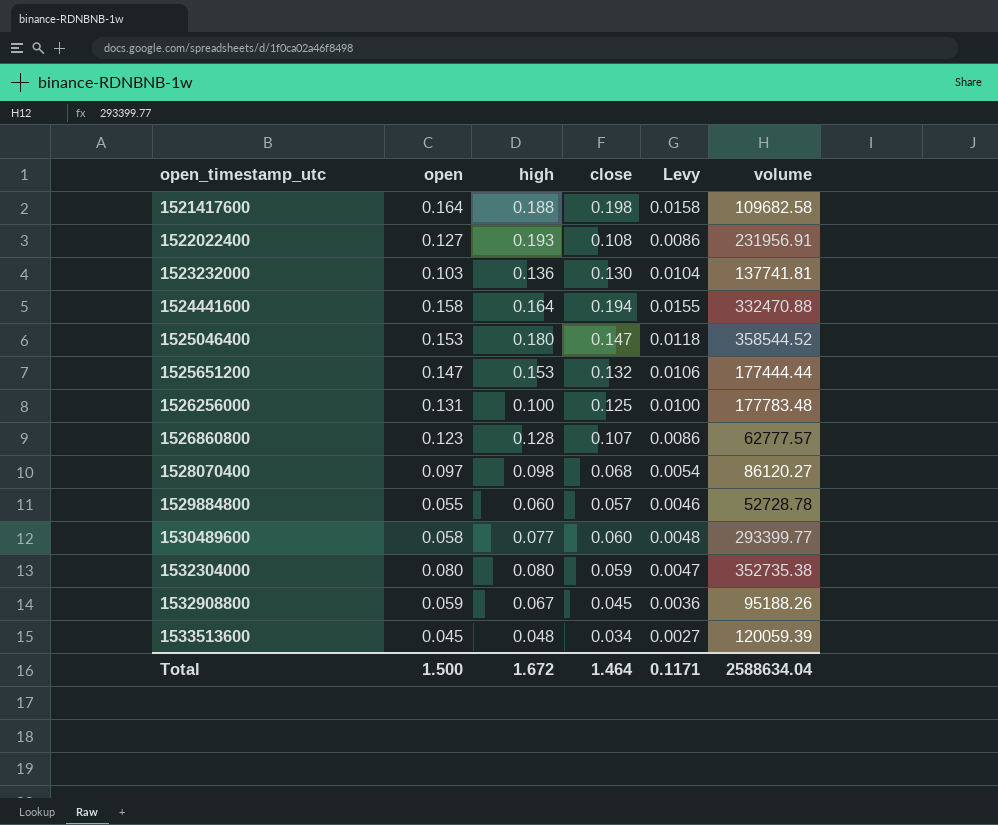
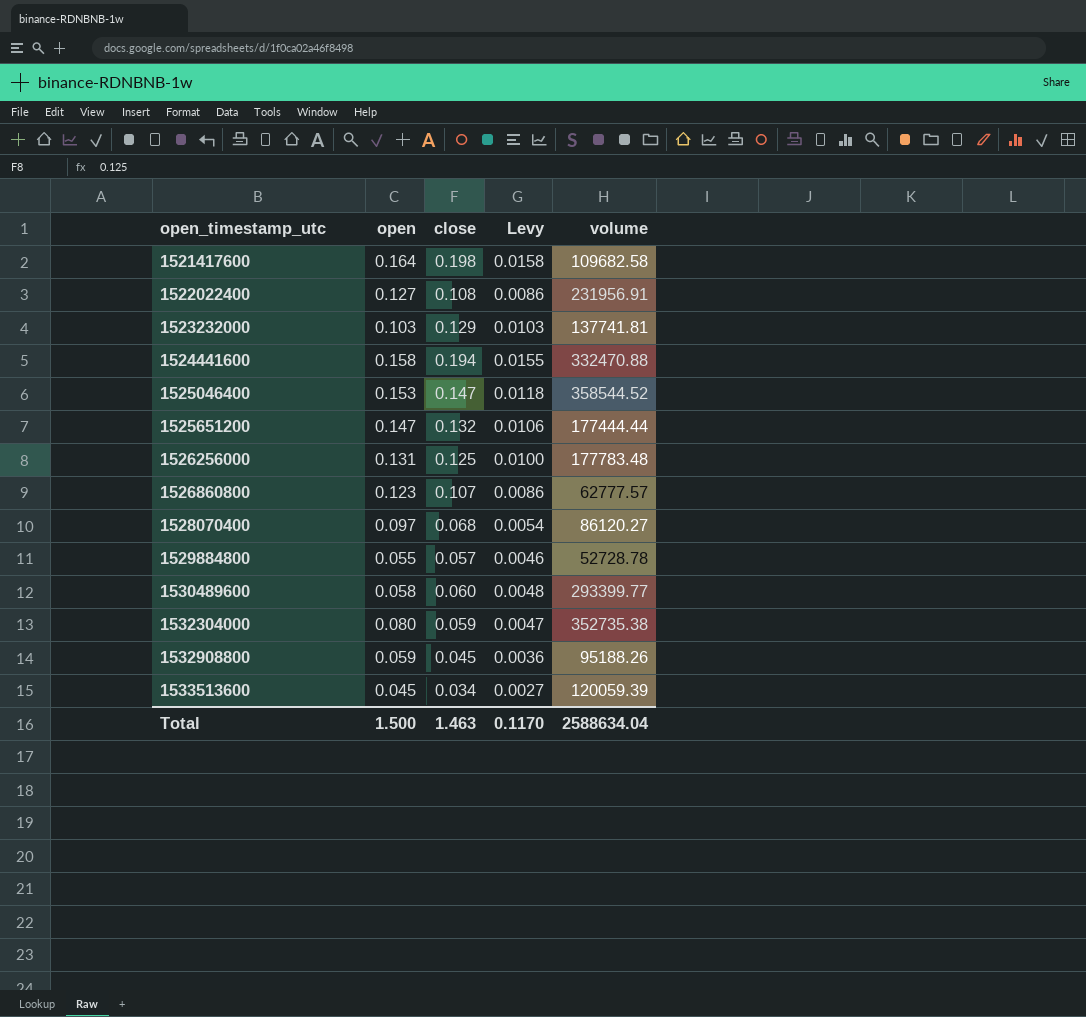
column high | position: 3 -> none
1523232000 | close: 0.130 -> 0.129
1523232000 | Levy: 0.0104 -> 0.0103
Total | close: 1.464 -> 1.463
Total | Levy: 0.1171 -> 0.1170

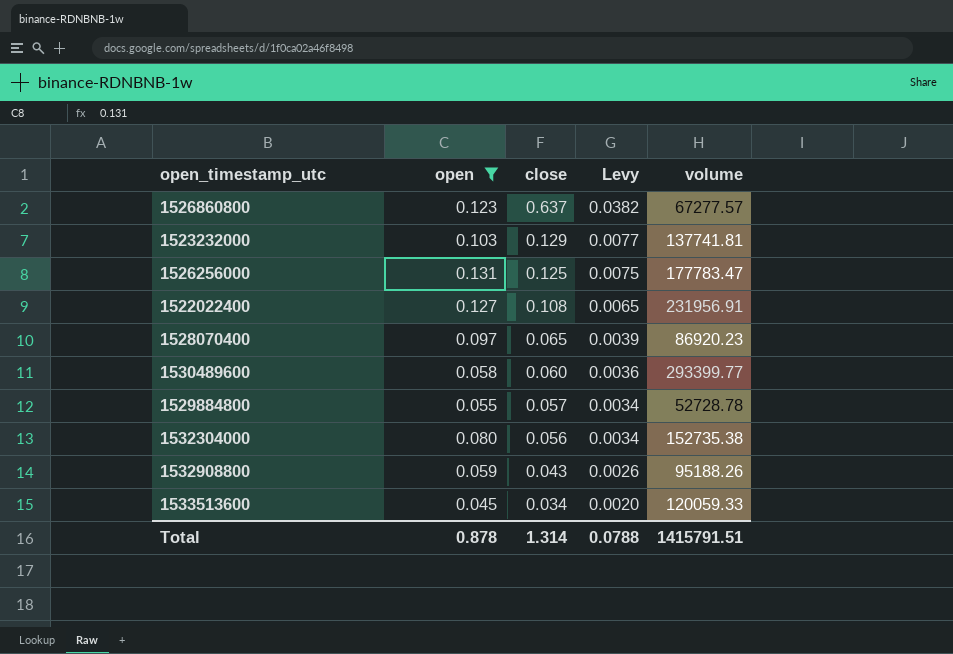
filter: none -> open <= 0.131
row order: open_timestamp_utc ascending -> close descending
column Levy | formula: [close] * 0.08 -> [close] * 0.06
1526860800 | close: 0.107 -> 0.637
1526860800 | volume: 62777.57 -> 67277.57
1526256000 | volume: 177783.48 -> 177783.47
1528070400 | close: 0.068 -> 0.065
1528070400 | volume: 86120.27 -> 86920.23
1532304000 | close: 0.059 -> 0.056
1532304000 | volume: 352735.38 -> 152735.38
1532908800 | close: 0.045 -> 0.043
1533513600 | volume: 120059.39 -> 120059.33
Total | open: 1.500 -> 0.878
Total | close: 1.463 -> 1.314
Total | Levy: 0.1170 -> 0.0788
Total | volume: 2588634.04 -> 1415791.51

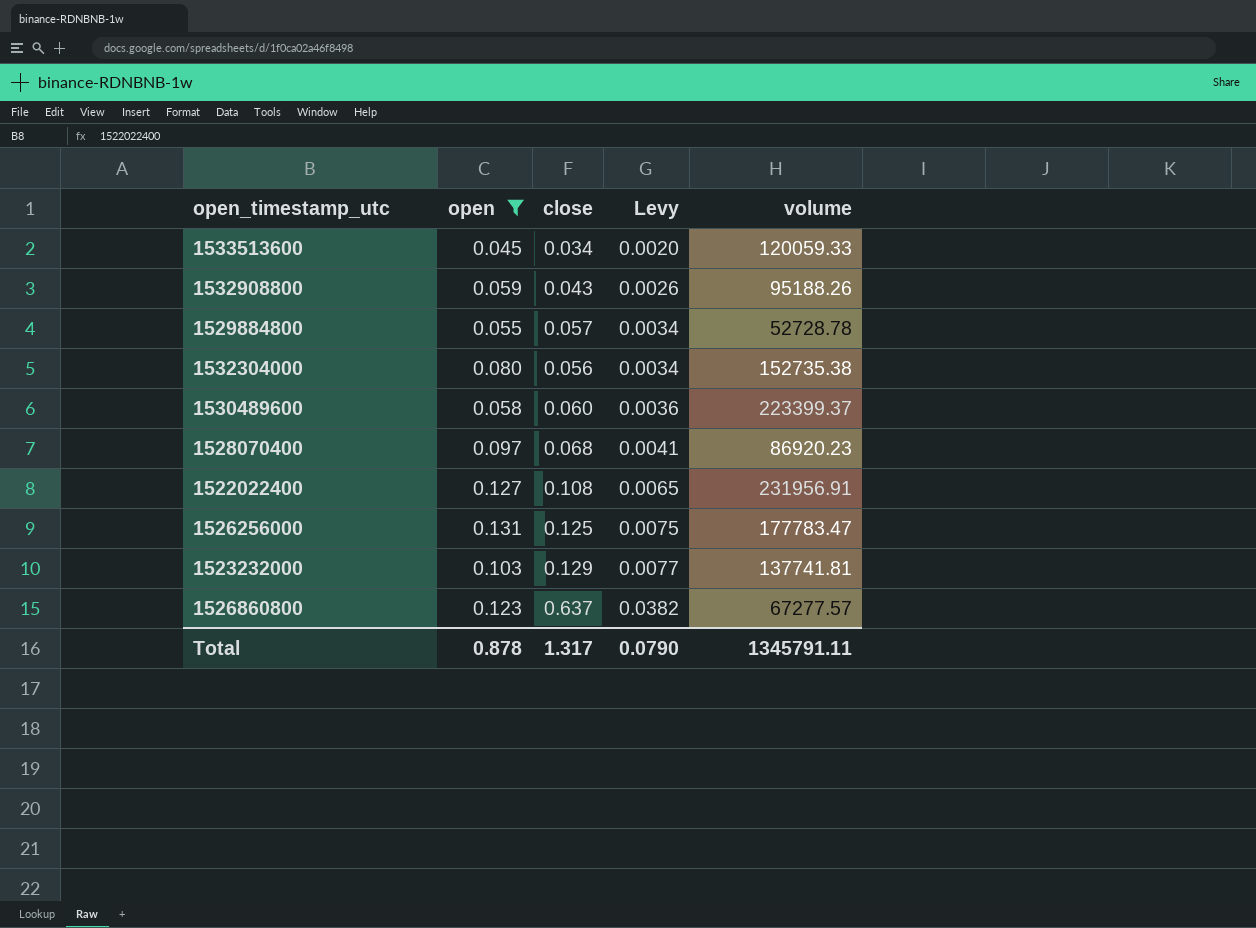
row order: close descending -> Levy ascending
1530489600 | volume: 293399.77 -> 223399.37
1528070400 | close: 0.065 -> 0.068
1528070400 | Levy: 0.0039 -> 0.0041
Total | close: 1.314 -> 1.317
Total | Levy: 0.0788 -> 0.0790
Total | volume: 1415791.51 -> 1345791.11

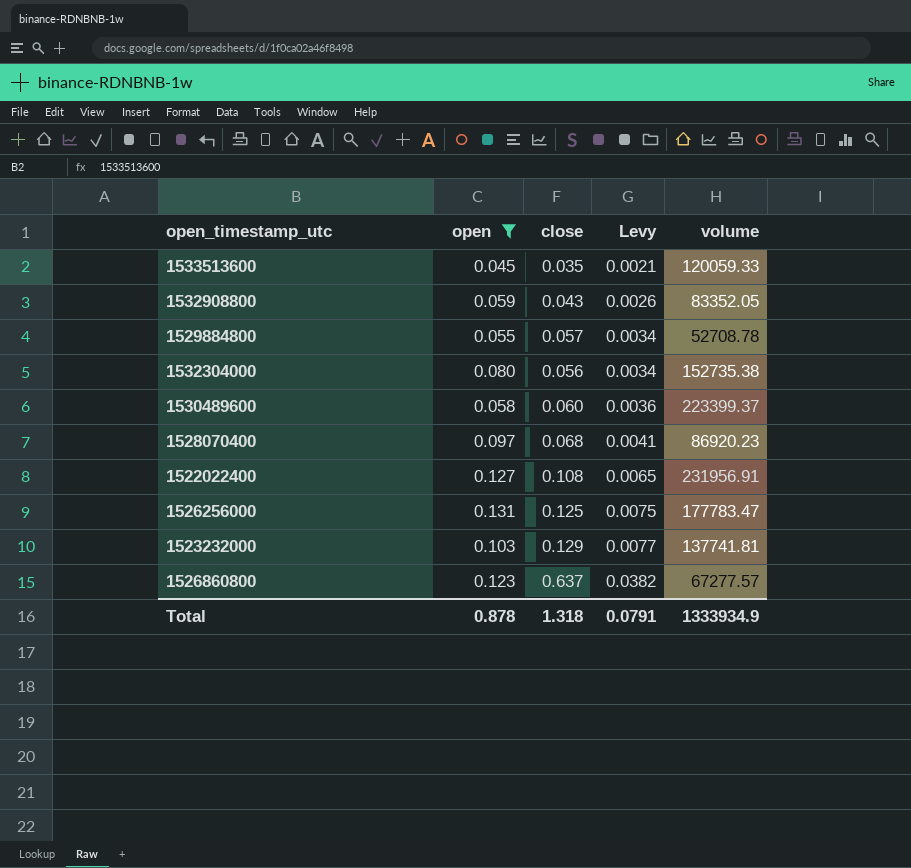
1533513600 | close: 0.034 -> 0.035
1533513600 | Levy: 0.0020 -> 0.0021
1532908800 | volume: 95188.26 -> 83352.05
1529884800 | volume: 52728.78 -> 52708.78
Total | close: 1.317 -> 1.318
Total | Levy: 0.0790 -> 0.0791
Total | volume: 1345791.11 -> 1333934.9

